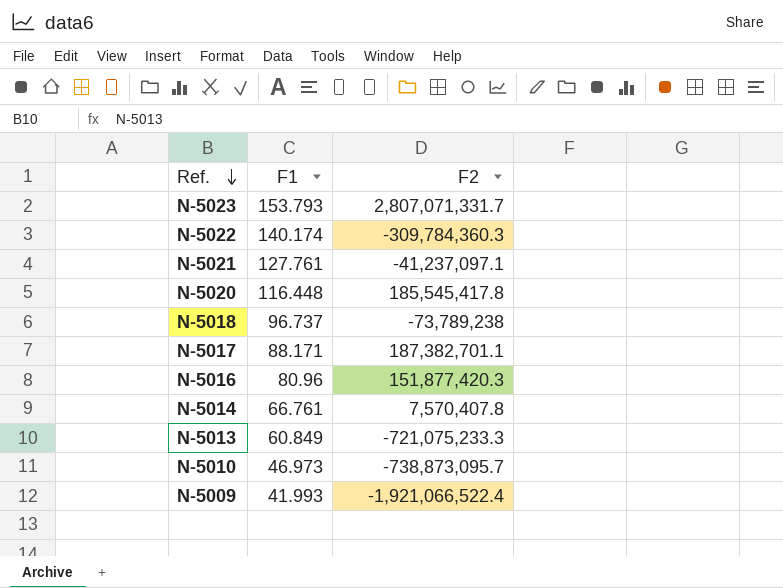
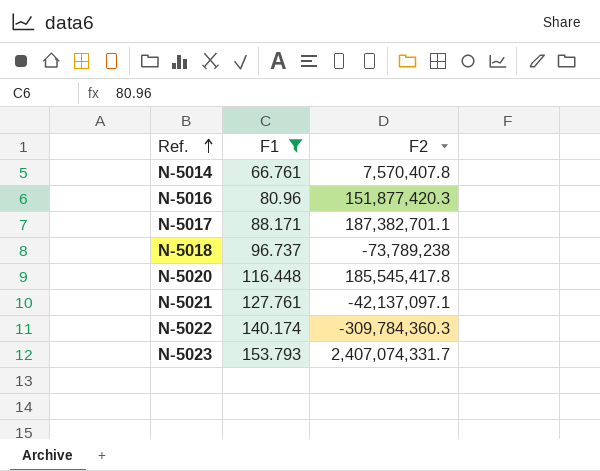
filter: none -> F1 >= 66.761
row order: Ref. descending -> Ref. ascending
N-5021 | F2: -41,237,097.1 -> -42,137,097.1
N-5023 | F2: 2,807,071,331.7 -> 2,407,074,331.7

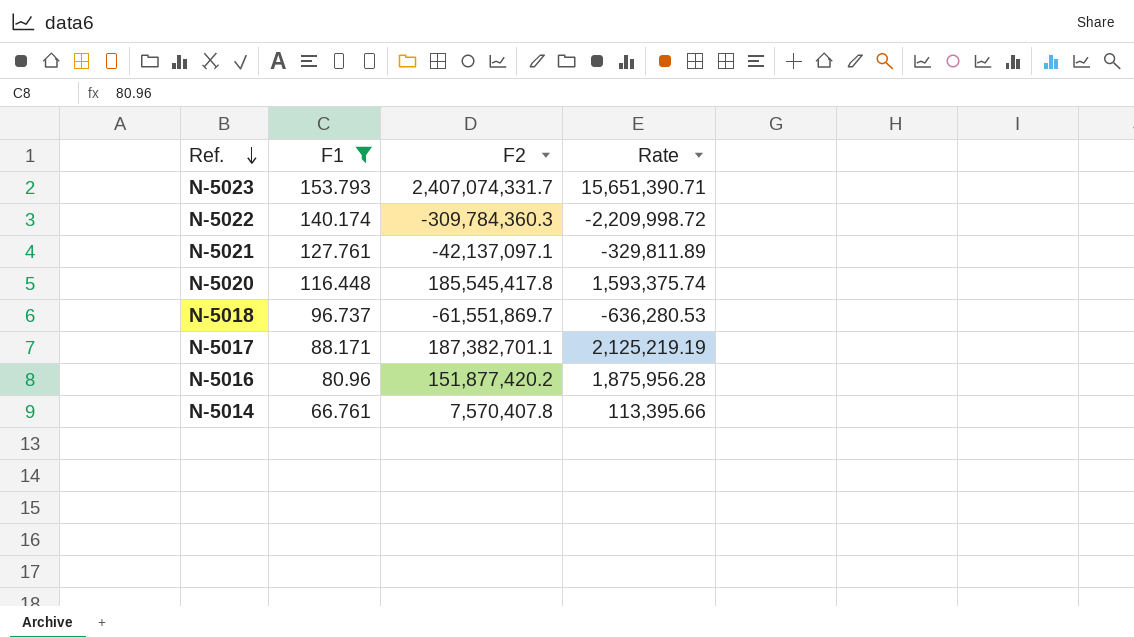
row order: Ref. ascending -> Ref. descending
column Rate | formula: none -> [F2] / [F1]
N-5018 | F2: -73,789,238 -> -61,551,869.7
N-5016 | F2: 151,877,420.3 -> 151,877,420.2

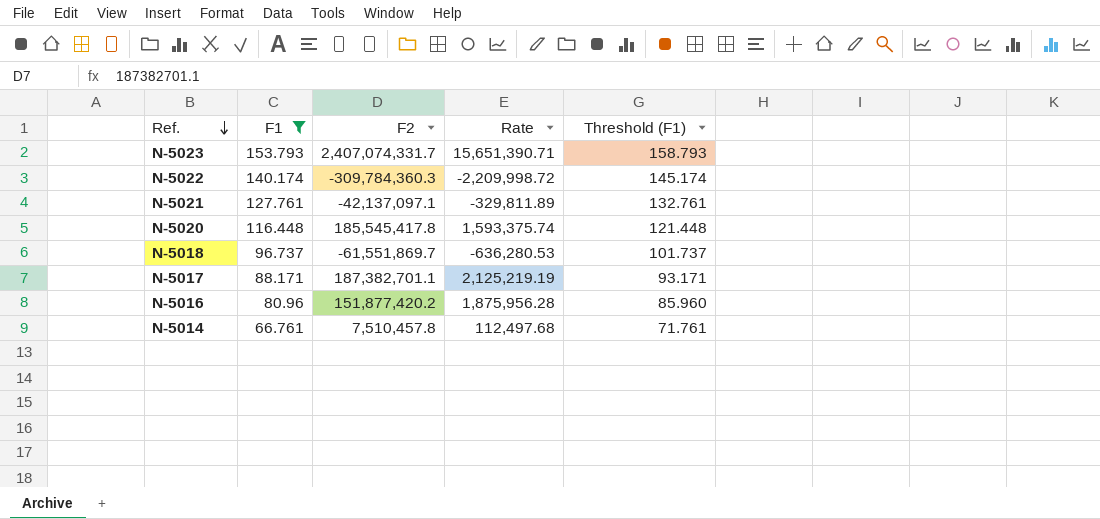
column Threshold (F1) | formula: none -> [F1] + 5
N-5014 | F2: 7,570,407.8 -> 7,510,457.8
N-5014 | Rate: 113,395.66 -> 112,497.68

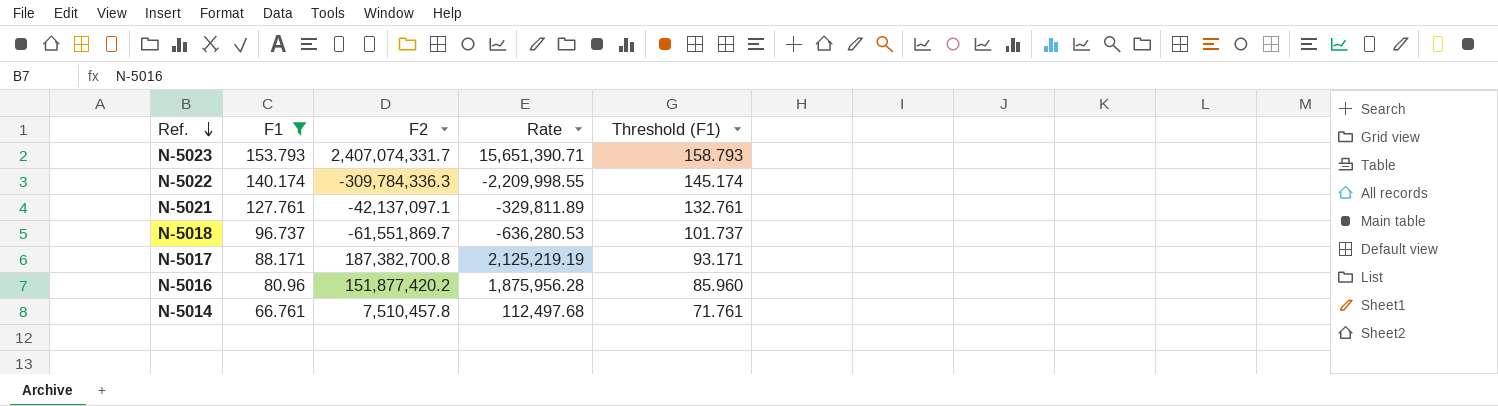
row N-5020: 116.448 | 185,545,417.8 | 1,593,375.74 | 121.448 -> none
N-5022 | F2: -309,784,360.3 -> -309,784,336.3
N-5022 | Rate: -2,209,998.72 -> -2,209,998.55
N-5017 | F2: 187,382,701.1 -> 187,382,700.8

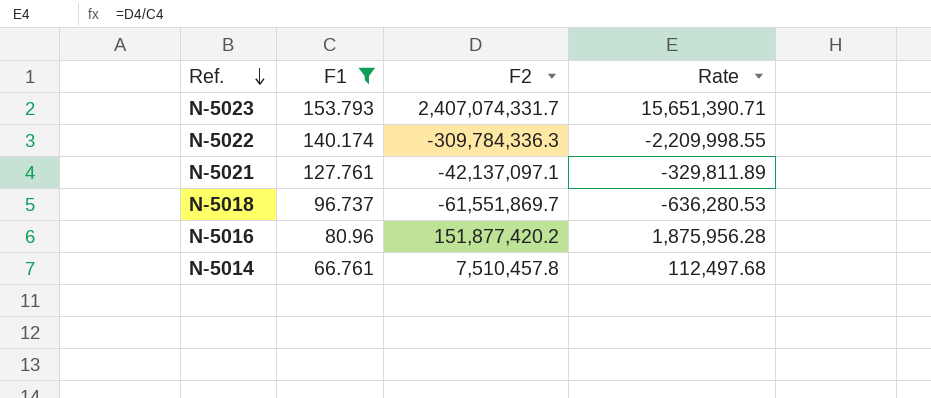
column Threshold (F1) | formula: [F1] + 5 -> none
row N-5017: 88.171 | 187,382,700.8 | 2,125,219.19 | 93.171 -> none

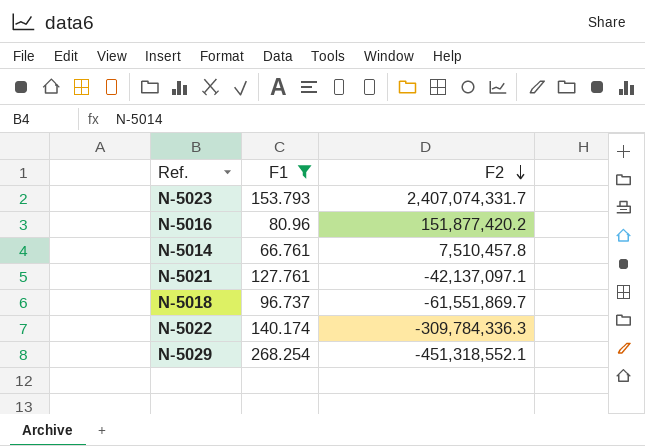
row order: Ref. descending -> F2 descending
column Rate | formula: [F2] / [F1] -> none
row N-5029: none -> 268.254 | -451,318,552.1

